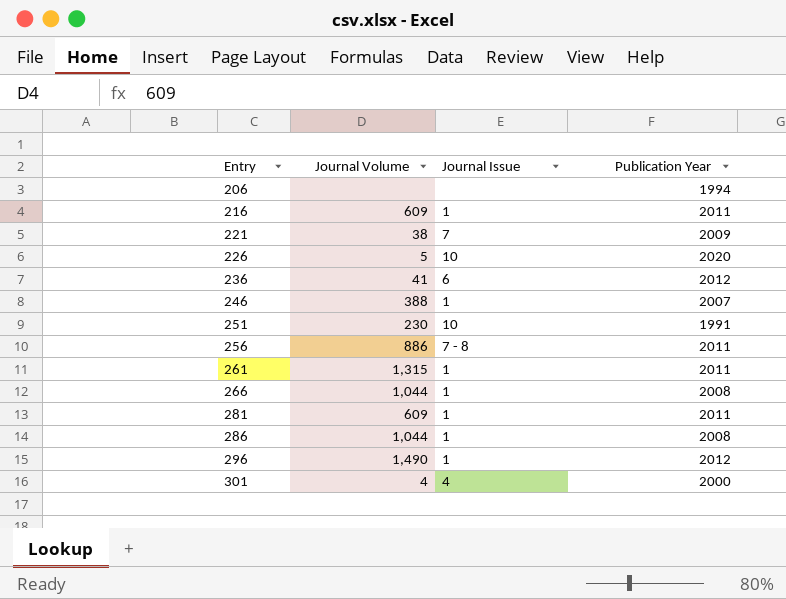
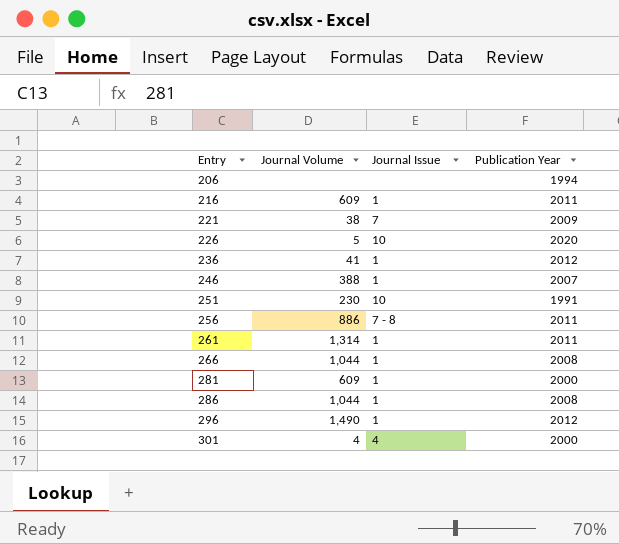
236 | Journal Issue: 6 -> 1
261 | Journal Volume: 1,315 -> 1,314
281 | Publication Year: 2011 -> 2000

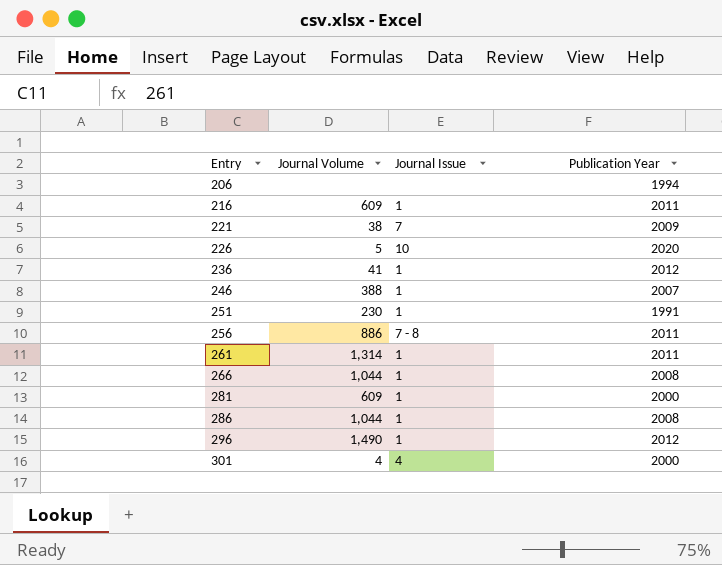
251 | Journal Issue: 10 -> 1

